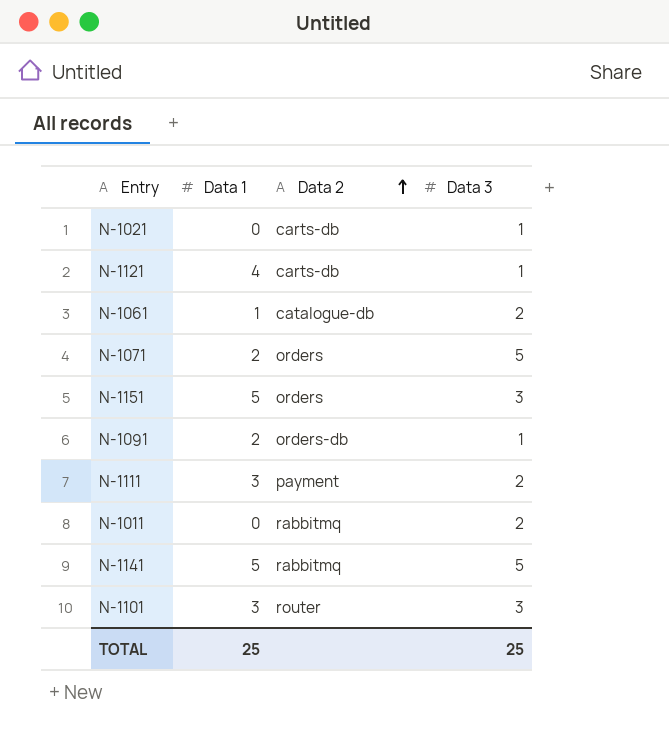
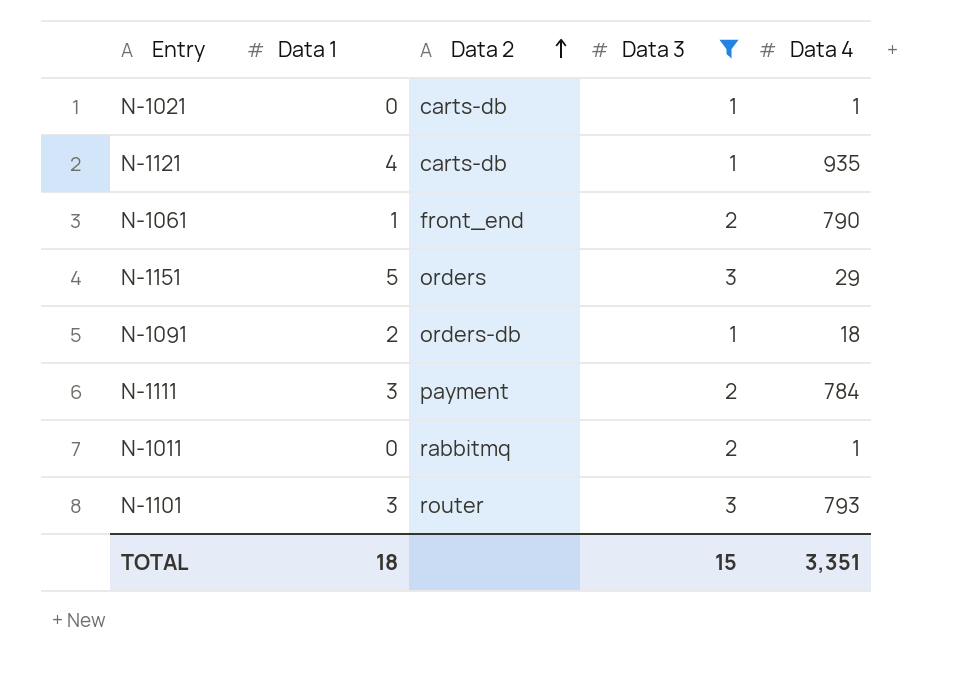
filter: none -> Data 3 != 5
column Data 4 | position: none -> 5
N-1061 | Data 2: catalogue-db -> front_end
TOTAL | Data 1: 25 -> 18
TOTAL | Data 3: 25 -> 15

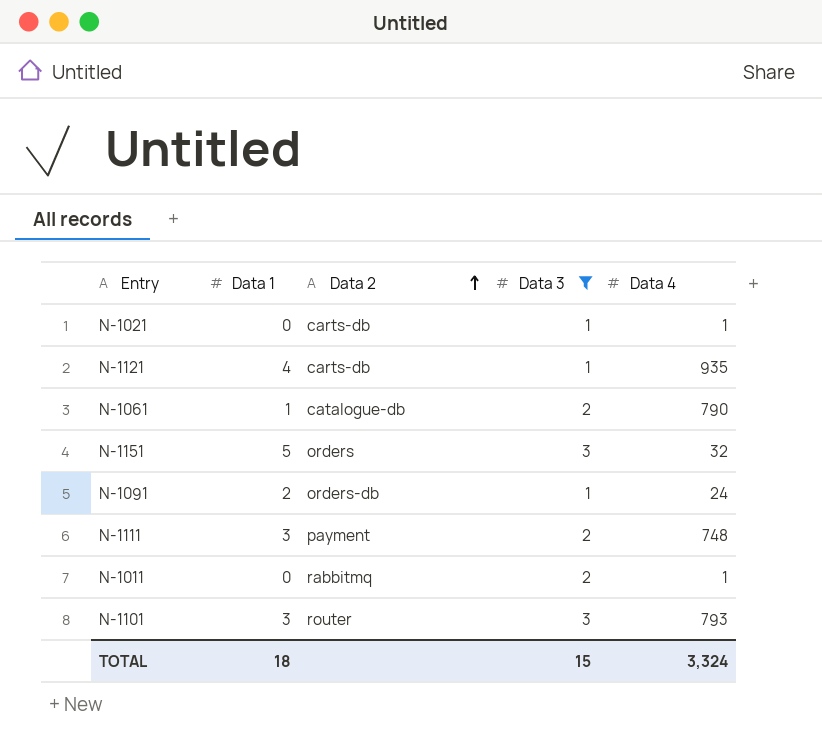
N-1061 | Data 2: front_end -> catalogue-db
N-1151 | Data 4: 29 -> 32
N-1091 | Data 4: 18 -> 24
N-1111 | Data 4: 784 -> 748
TOTAL | Data 4: 3,351 -> 3,324

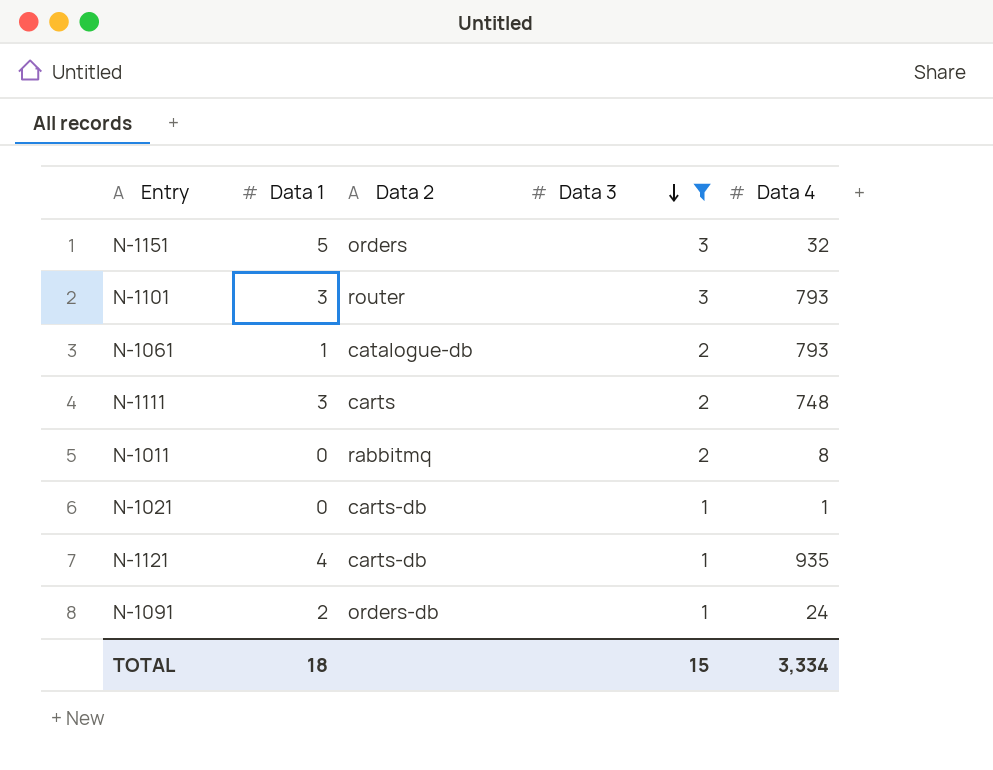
row order: Data 2 ascending -> Data 3 descending
N-1061 | Data 4: 790 -> 793
N-1111 | Data 2: payment -> carts
N-1011 | Data 4: 1 -> 8
TOTAL | Data 4: 3,324 -> 3,334

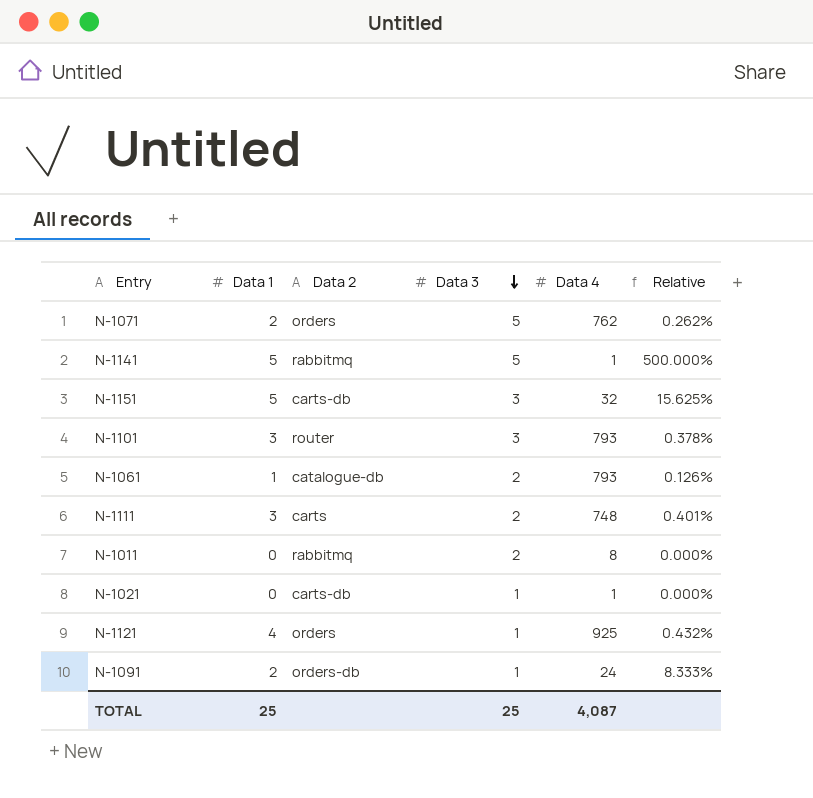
filter: Data 3 != 5 -> none
column Relative | formula: none -> [Data 1] / [Data 4]
N-1151 | Data 2: orders -> carts-db
N-1121 | Data 2: carts-db -> orders
N-1121 | Data 4: 935 -> 925
TOTAL | Data 1: 18 -> 25
TOTAL | Data 3: 15 -> 25
TOTAL | Data 4: 3,334 -> 4,087

